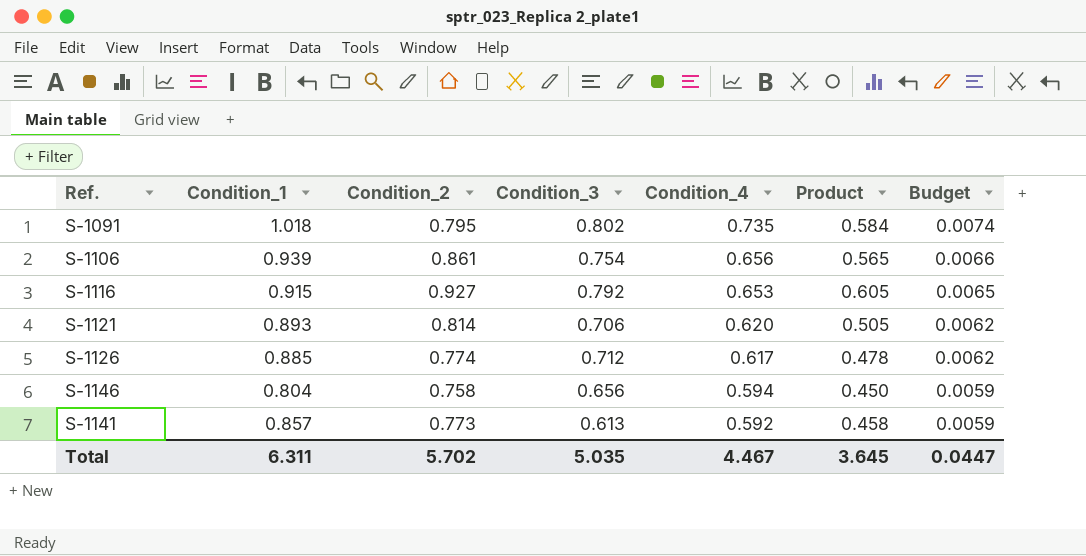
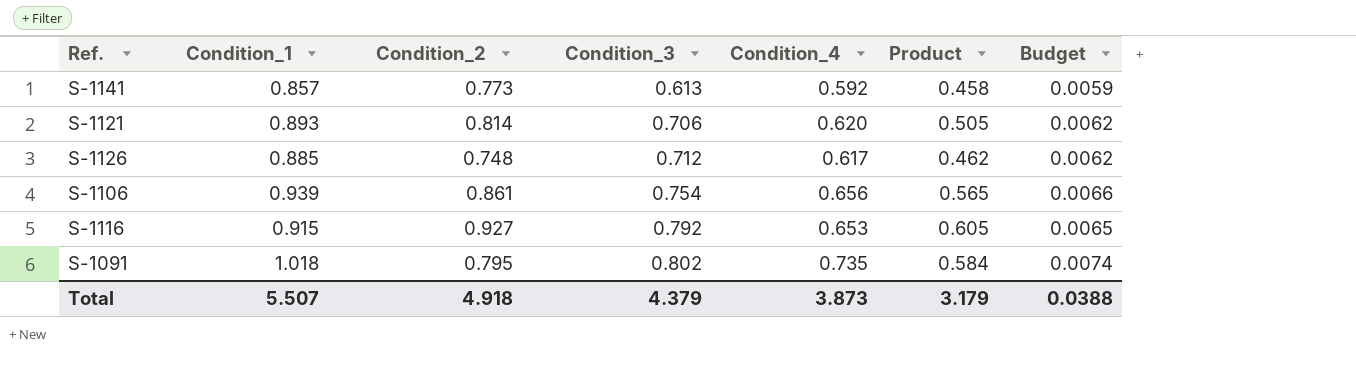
row order: Condition_4 descending -> Condition_3 ascending
row S-1146: 0.804 | 0.758 | 0.656 | 0.594 | 0.450 | 0.0059 -> none
S-1126 | Condition_2: 0.774 -> 0.748
S-1126 | Product: 0.478 -> 0.462
Total | Condition_1: 6.311 -> 5.507
Total | Condition_2: 5.702 -> 4.918
Total | Condition_3: 5.035 -> 4.379
Total | Condition_4: 4.467 -> 3.873
Total | Product: 3.645 -> 3.179
Total | Budget: 0.0447 -> 0.0388

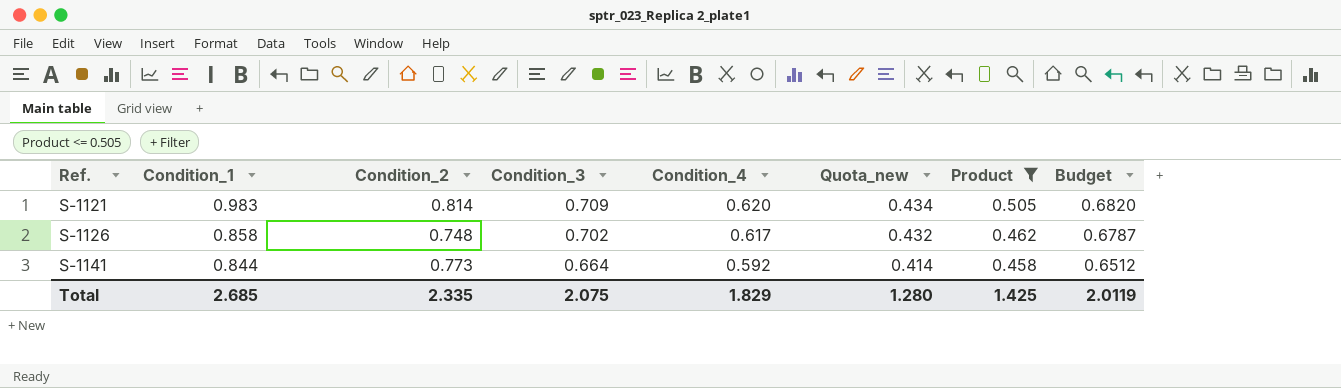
filter: none -> Product <= 0.505
row order: Condition_3 ascending -> Ref. ascending
column Quota_new | formula: none -> [Condition_4] * 0.7
column Budget | formula: [Condition_4] * 0.01 -> [Condition_4] * 1.1
S-1121 | Condition_1: 0.893 -> 0.983
S-1121 | Condition_3: 0.706 -> 0.709
S-1126 | Condition_1: 0.885 -> 0.858
S-1126 | Condition_3: 0.712 -> 0.702
S-1141 | Condition_1: 0.857 -> 0.844
S-1141 | Condition_3: 0.613 -> 0.664
Total | Condition_1: 5.507 -> 2.685
Total | Condition_2: 4.918 -> 2.335
Total | Condition_3: 4.379 -> 2.075
Total | Condition_4: 3.873 -> 1.829
Total | Product: 3.179 -> 1.425
Total | Budget: 0.0388 -> 2.0119

